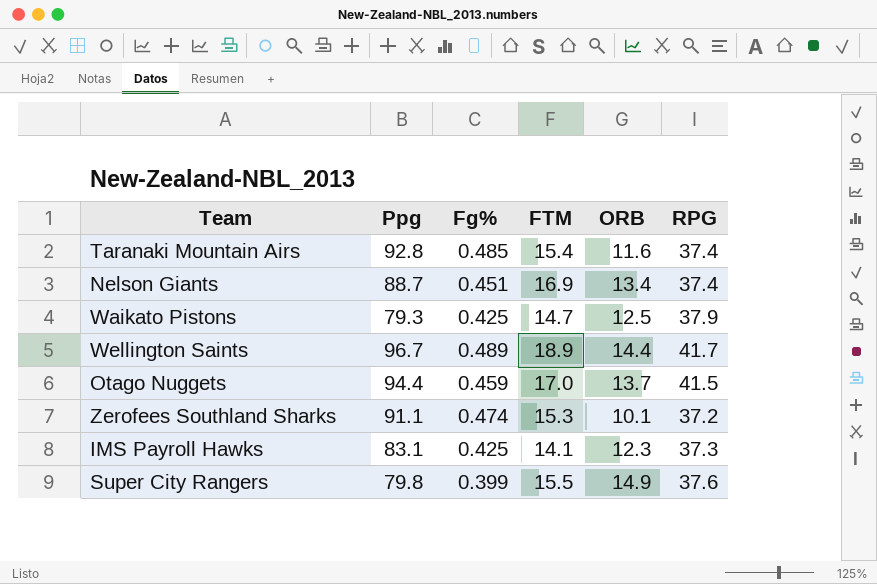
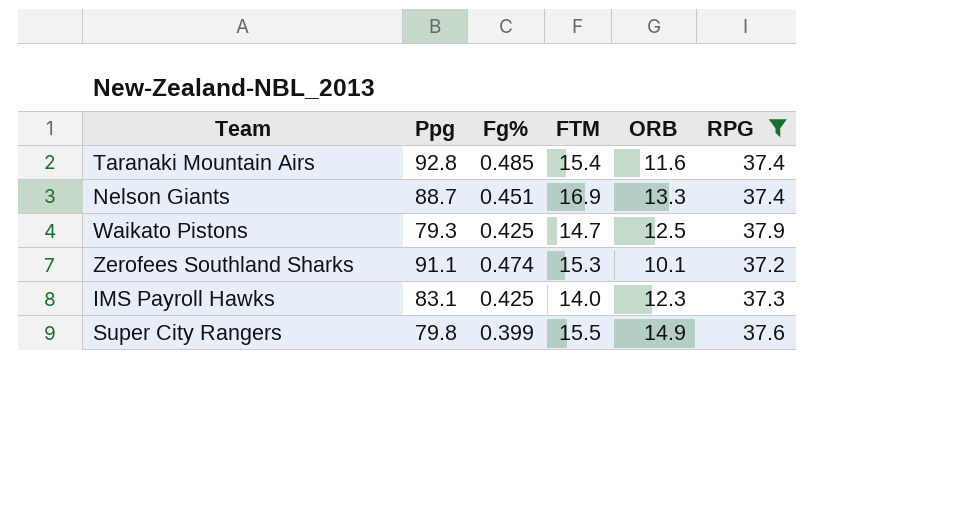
filter: none -> RPG <= 37.9
Nelson Giants | ORB: 13.4 -> 13.3
IMS Payroll Hawks | FTM: 14.1 -> 14.0

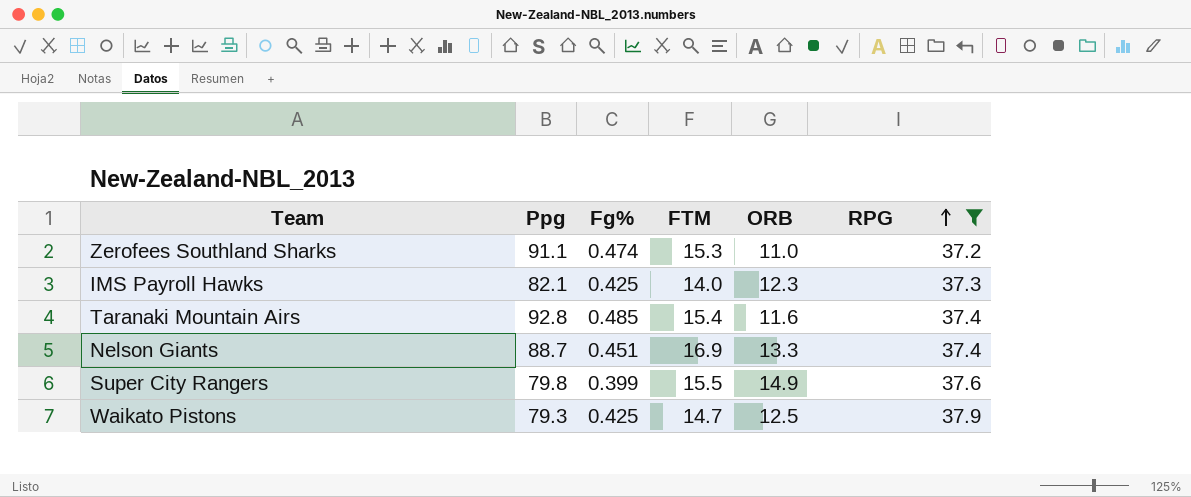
row order: none -> RPG ascending
Zerofees Southland Sharks | ORB: 10.1 -> 11.0
IMS Payroll Hawks | Ppg: 83.1 -> 82.1

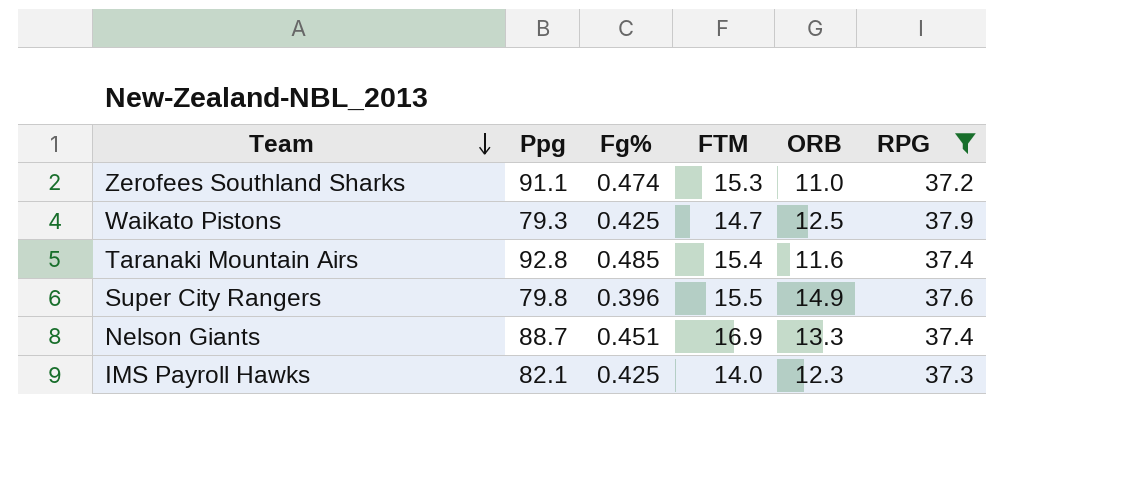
row order: RPG ascending -> Team descending
Super City Rangers | Fg%: 0.399 -> 0.396

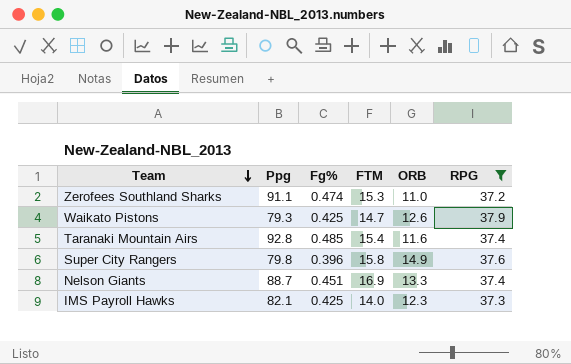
Waikato Pistons | ORB: 12.5 -> 12.6
Super City Rangers | FTM: 15.5 -> 15.8

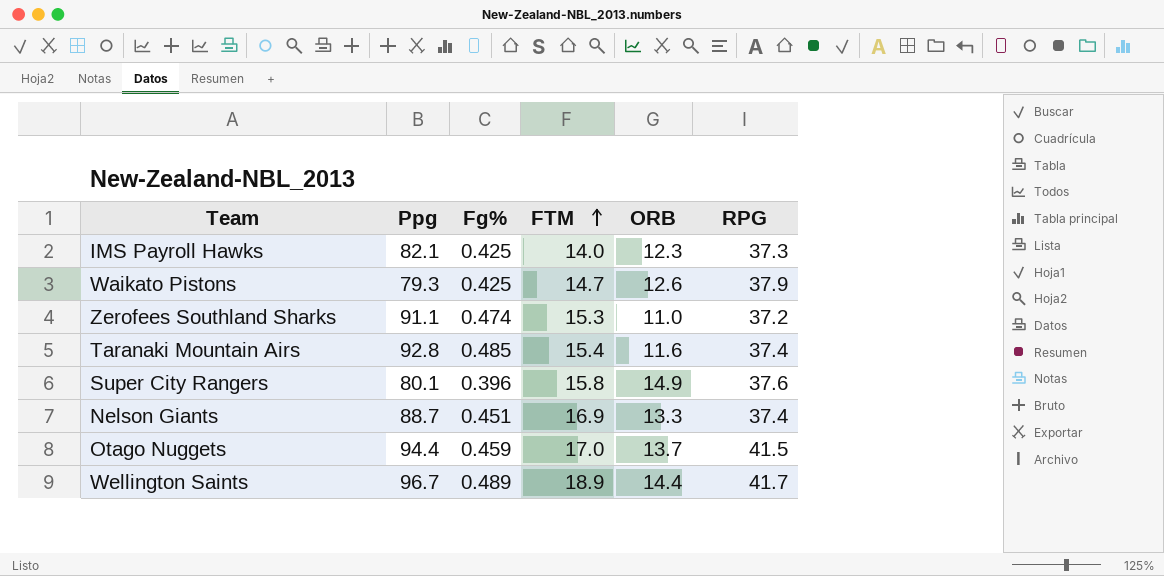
filter: RPG <= 37.9 -> none
row order: Team descending -> FTM ascending
Super City Rangers | Ppg: 79.8 -> 80.1

